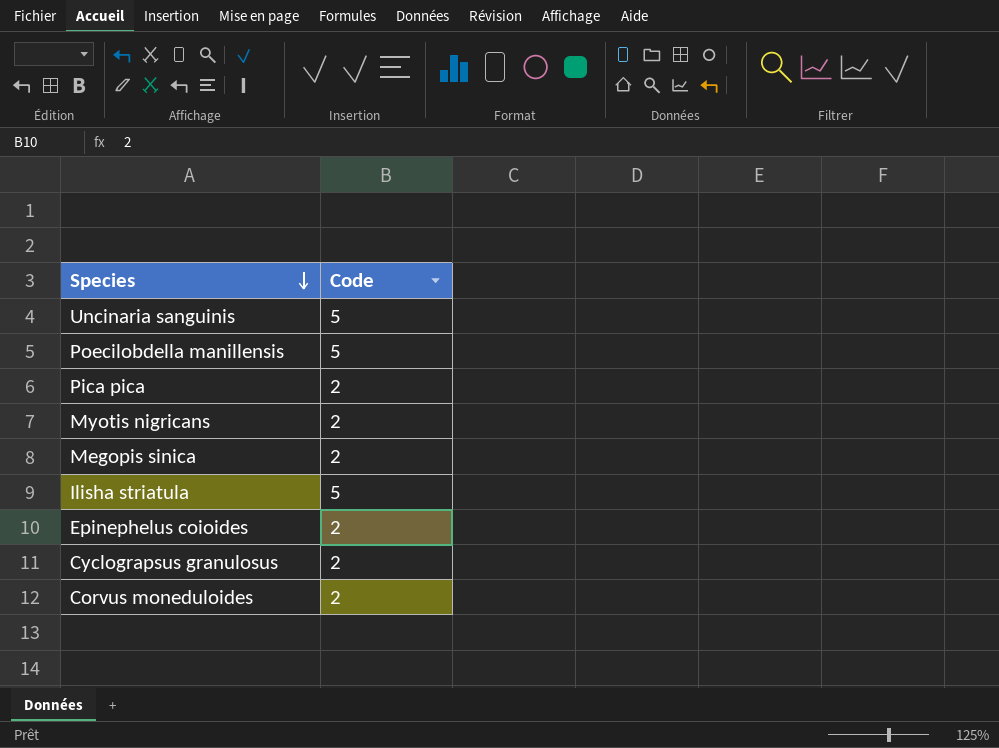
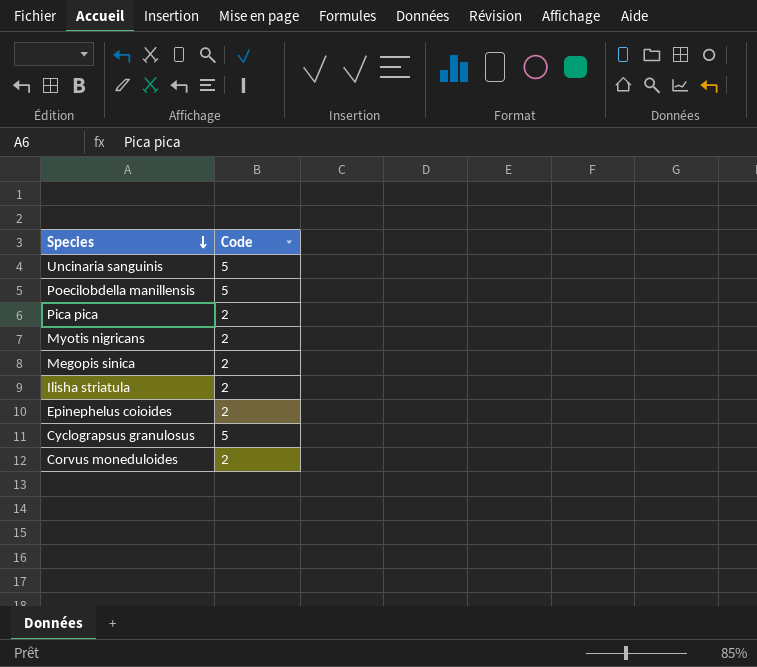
Ilisha striatula | Code: 5 -> 2
Cyclograpsus granulosus | Code: 2 -> 5

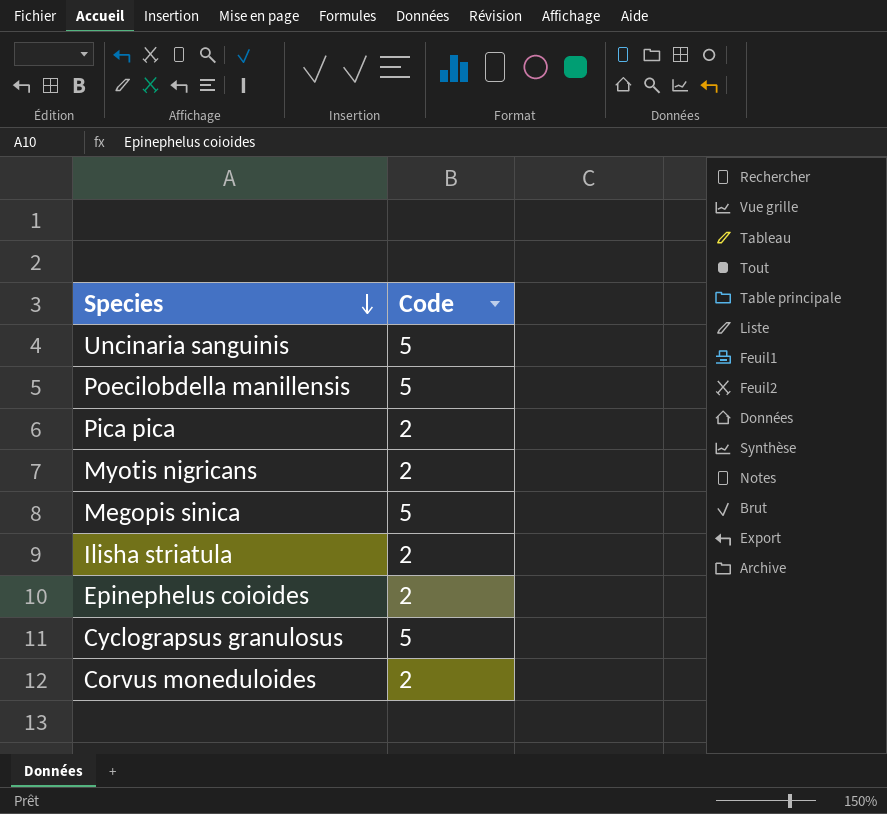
Megopis sinica | Code: 2 -> 5

